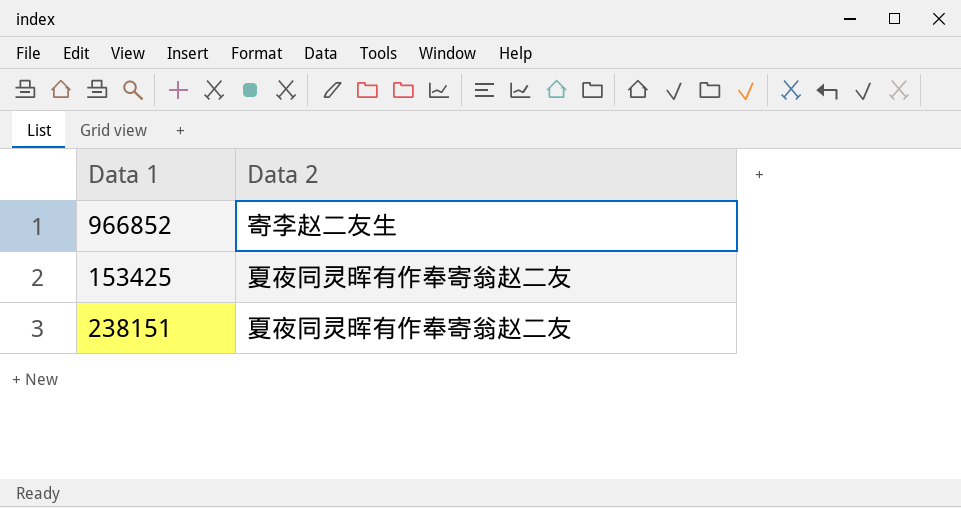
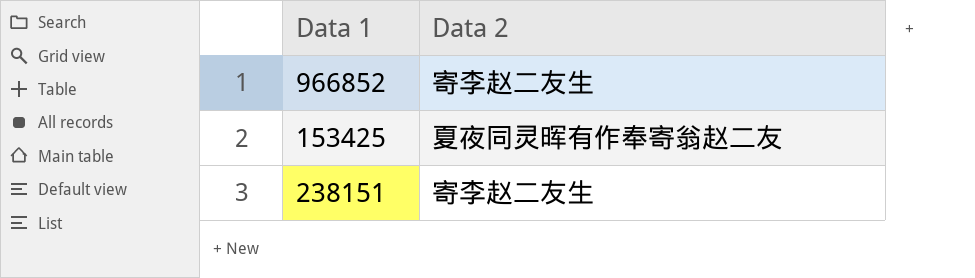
238151 | Data 2: 夏夜同灵晖有作奉寄翁赵二友 -> 寄李赵二友生

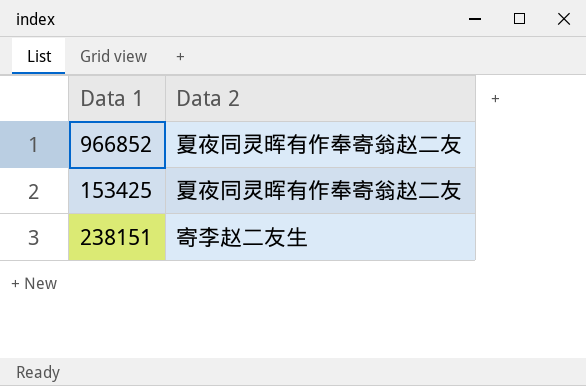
966852 | Data 2: 寄李赵二友生 -> 夏夜同灵晖有作奉寄翁赵二友

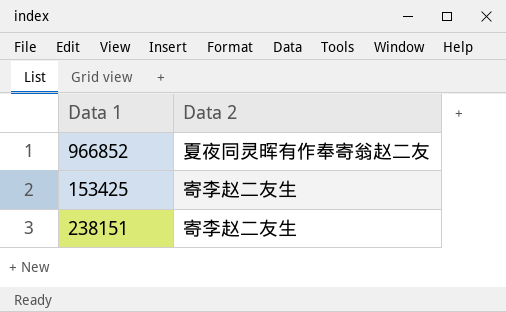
153425 | Data 2: 夏夜同灵晖有作奉寄翁赵二友 -> 寄李赵二友生

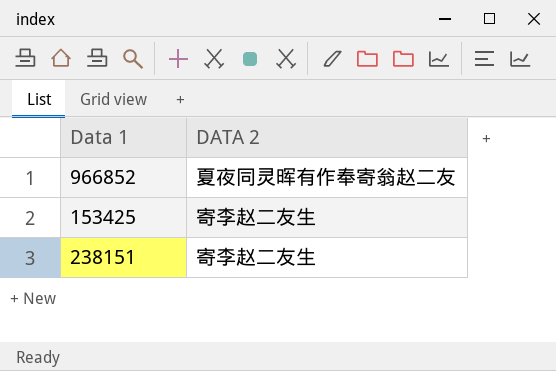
column name: Data 2 -> DATA 2

